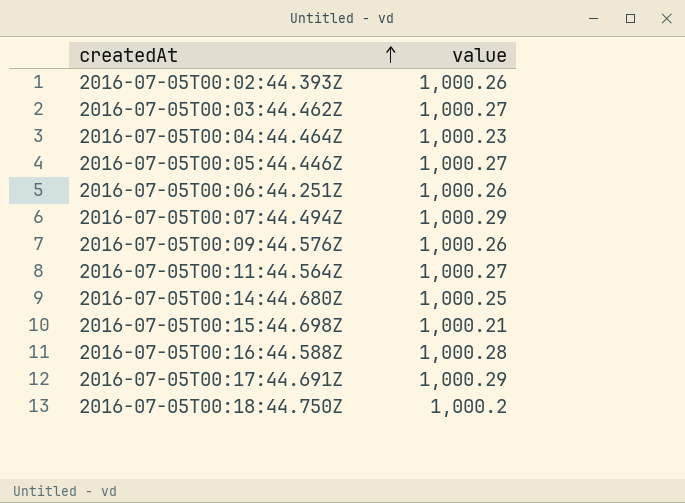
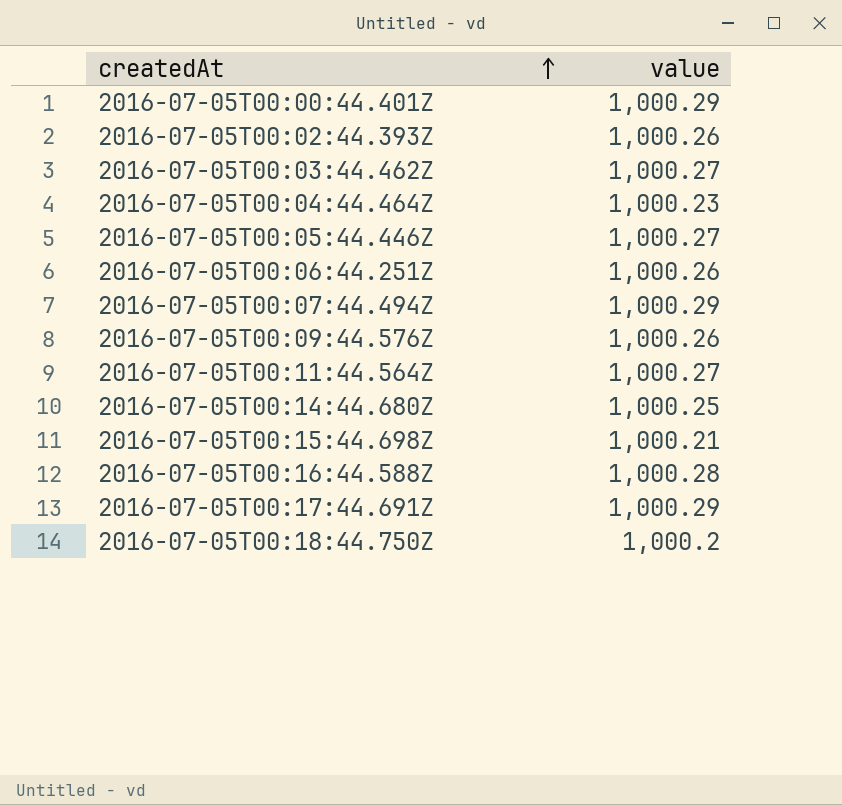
row 2016-07-05T00:00:44.401Z: none -> 1,000.29

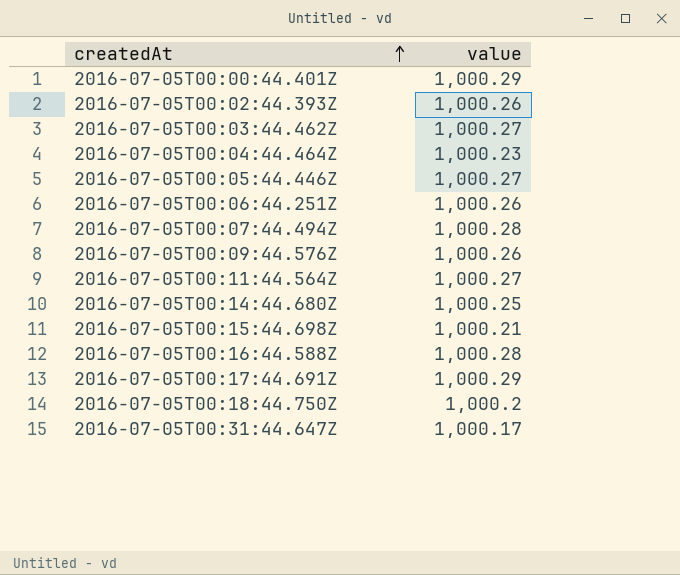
2016-07-05T00:07:44.494Z | value: 1,000.29 -> 1,000.28
row 2016-07-05T00:31:44.647Z: none -> 1,000.17

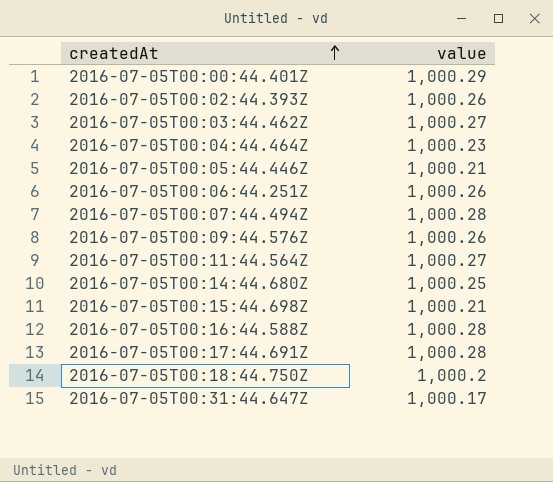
2016-07-05T00:05:44.446Z | value: 1,000.27 -> 1,000.21
2016-07-05T00:17:44.691Z | value: 1,000.29 -> 1,000.28

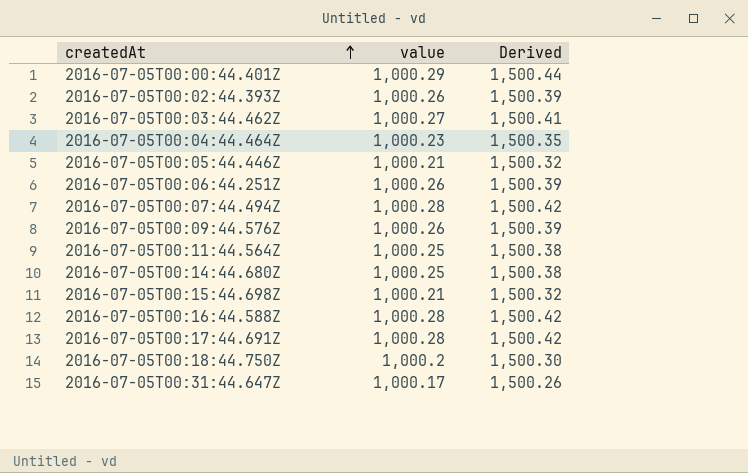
column Derived | formula: none -> [value] * 1.5
2016-07-05T00:11:44.564Z | value: 1,000.27 -> 1,000.25

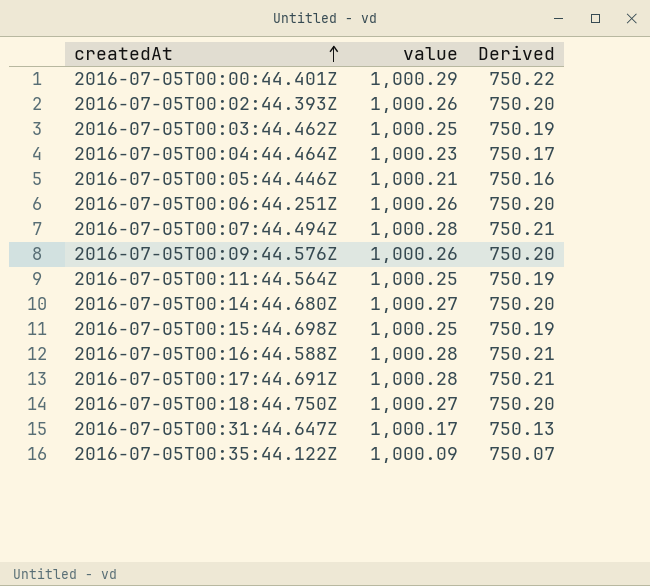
column Derived | formula: [value] * 1.5 -> [value] * 0.75
2016-07-05T00:03:44.462Z | value: 1,000.27 -> 1,000.25
2016-07-05T00:14:44.680Z | value: 1,000.25 -> 1,000.27
2016-07-05T00:15:44.698Z | value: 1,000.21 -> 1,000.25
2016-07-05T00:18:44.750Z | value: 1,000.2 -> 1,000.27
row 2016-07-05T00:35:44.122Z: none -> 1,000.09 | 750.07

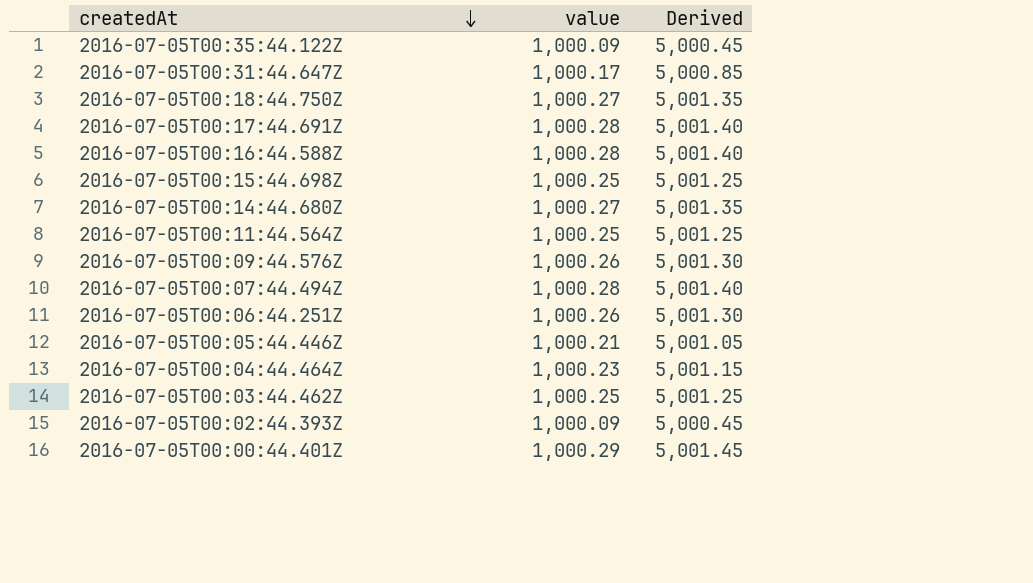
row order: createdAt ascending -> createdAt descending
column Derived | formula: [value] * 0.75 -> [value] * 5
2016-07-05T00:02:44.393Z | value: 1,000.26 -> 1,000.09

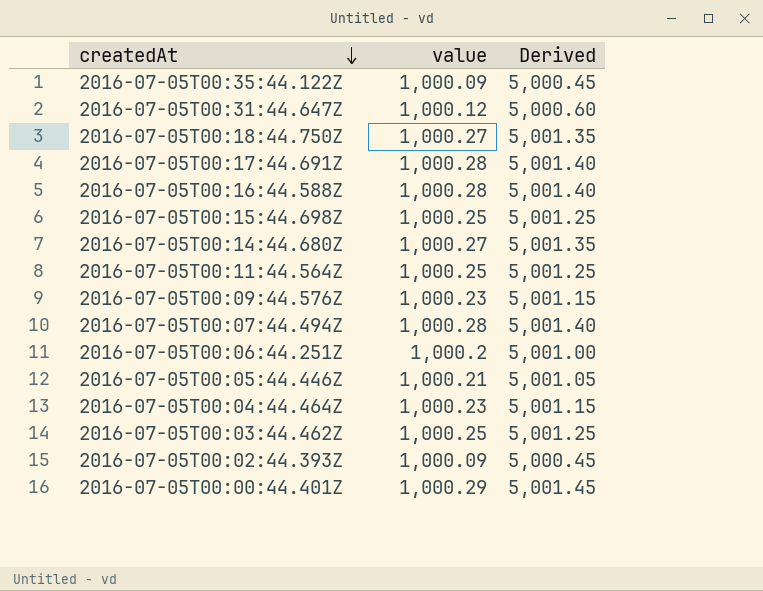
2016-07-05T00:31:44.647Z | value: 1,000.17 -> 1,000.12
2016-07-05T00:31:44.647Z | Derived: 5,000.85 -> 5,000.60
2016-07-05T00:09:44.576Z | value: 1,000.26 -> 1,000.23
2016-07-05T00:09:44.576Z | Derived: 5,001.30 -> 5,001.15
2016-07-05T00:06:44.251Z | value: 1,000.26 -> 1,000.2
2016-07-05T00:06:44.251Z | Derived: 5,001.30 -> 5,001.00

